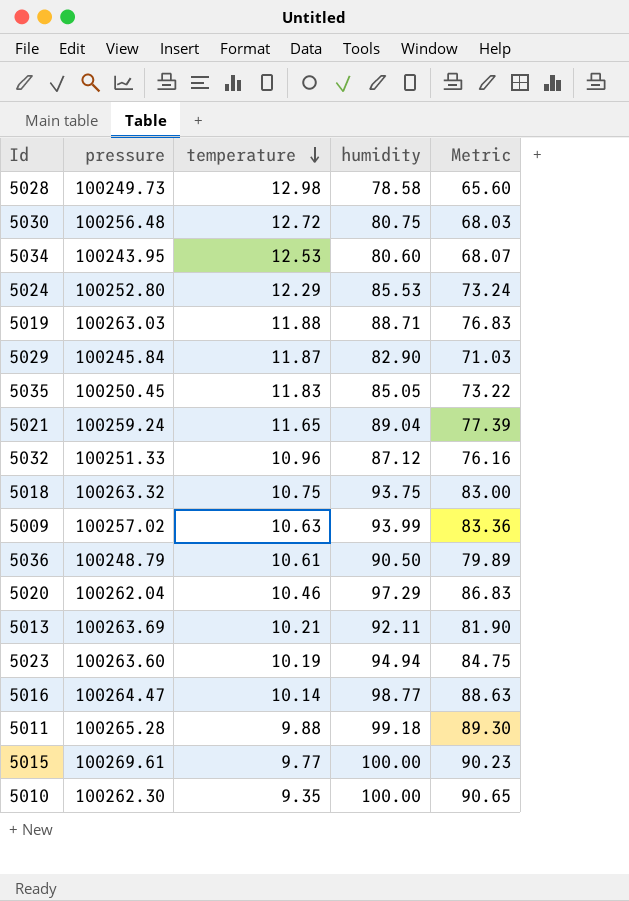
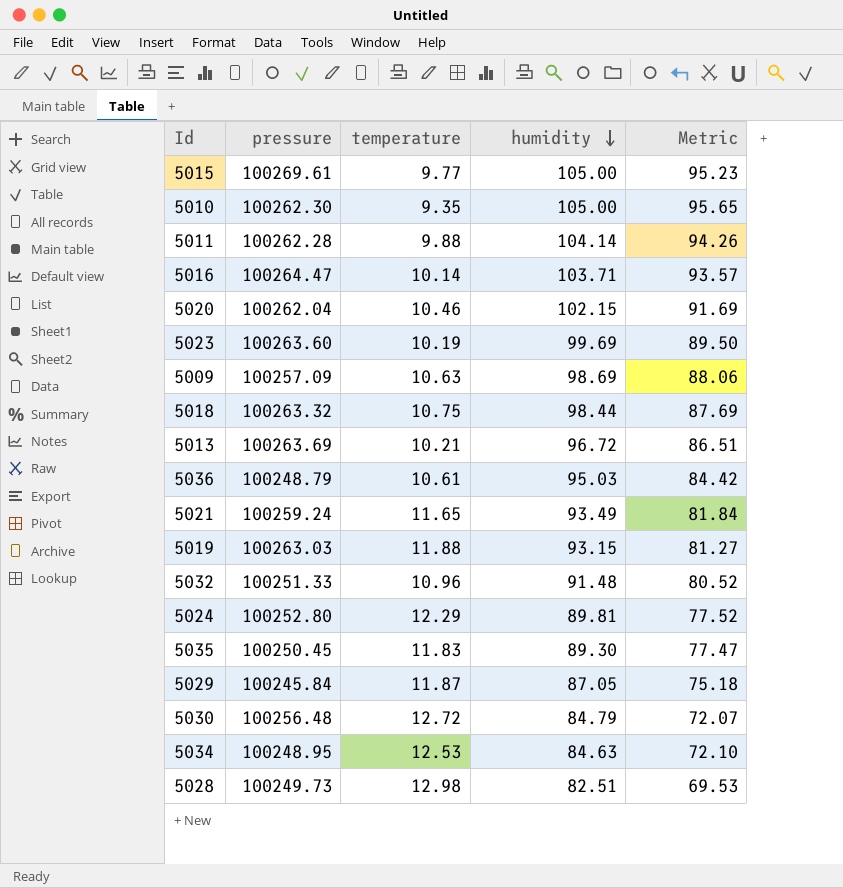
row order: temperature descending -> humidity descending
5015 | humidity: 100.00 -> 105.00
5015 | Metric: 90.23 -> 95.23
5010 | humidity: 100.00 -> 105.00
5010 | Metric: 90.65 -> 95.65
5011 | pressure: 100265.28 -> 100262.28
5011 | humidity: 99.18 -> 104.14
5011 | Metric: 89.30 -> 94.26
5016 | humidity: 98.77 -> 103.71
5016 | Metric: 88.63 -> 93.57
5020 | humidity: 97.29 -> 102.15
5020 | Metric: 86.83 -> 91.69
5023 | humidity: 94.94 -> 99.69
5023 | Metric: 84.75 -> 89.50
5009 | pressure: 100257.02 -> 100257.09
5009 | humidity: 93.99 -> 98.69
5009 | Metric: 83.36 -> 88.06
5018 | humidity: 93.75 -> 98.44
5018 | Metric: 83.00 -> 87.69
5013 | humidity: 92.11 -> 96.72
5013 | Metric: 81.90 -> 86.51
5036 | humidity: 90.50 -> 95.03
5036 | Metric: 79.89 -> 84.42
5021 | humidity: 89.04 -> 93.49
5021 | Metric: 77.39 -> 81.84
5019 | humidity: 88.71 -> 93.15
5019 | Metric: 76.83 -> 81.27
5032 | humidity: 87.12 -> 91.48
5032 | Metric: 76.16 -> 80.52
5024 | humidity: 85.53 -> 89.81
5024 | Metric: 73.24 -> 77.52
5035 | humidity: 85.05 -> 89.30
5035 | Metric: 73.22 -> 77.47
5029 | humidity: 82.90 -> 87.05
5029 | Metric: 71.03 -> 75.18
5030 | humidity: 80.75 -> 84.79
5030 | Metric: 68.03 -> 72.07
5034 | pressure: 100243.95 -> 100248.95
5034 | humidity: 80.60 -> 84.63
5034 | Metric: 68.07 -> 72.10
5028 | humidity: 78.58 -> 82.51
5028 | Metric: 65.60 -> 69.53

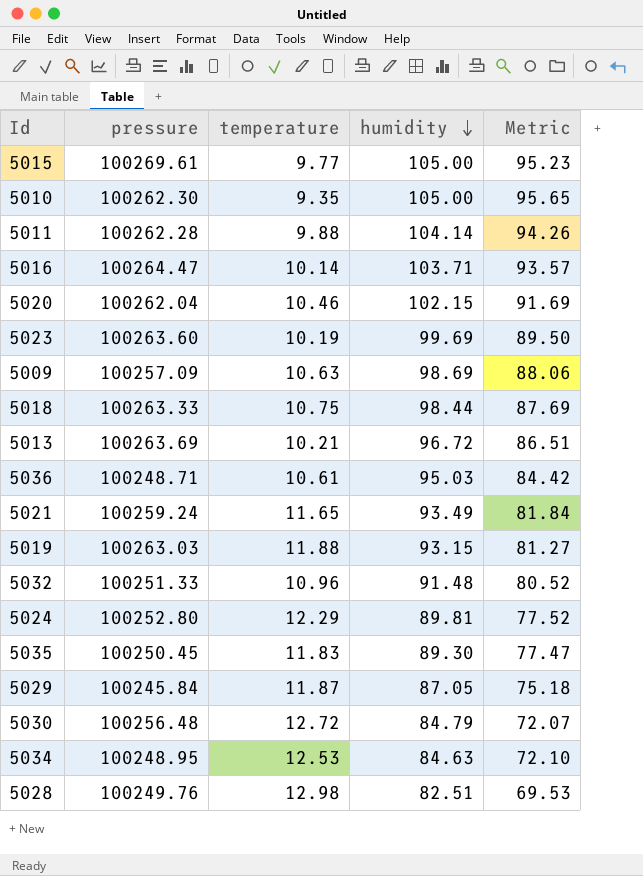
5018 | pressure: 100263.32 -> 100263.33
5036 | pressure: 100248.79 -> 100248.71
5028 | pressure: 100249.73 -> 100249.76

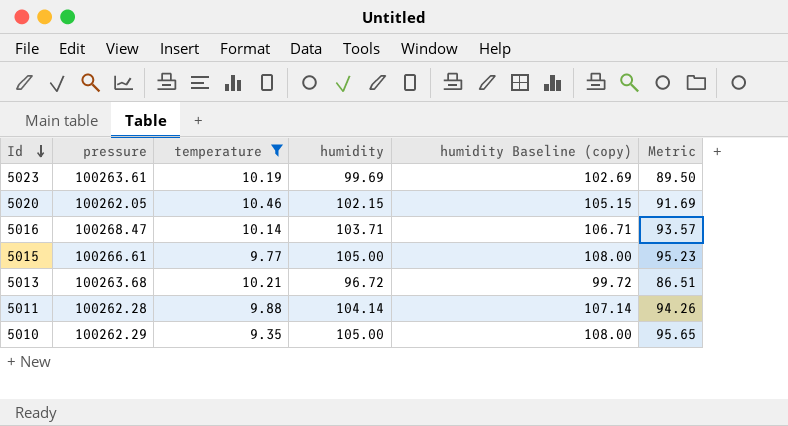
filter: none -> temperature <= 10.46
row order: humidity descending -> Id descending
column humidity Baseline (copy) | formula: none -> [humidity] + 3
5023 | pressure: 100263.60 -> 100263.61
5020 | pressure: 100262.04 -> 100262.05
5016 | pressure: 100264.47 -> 100268.47
5015 | pressure: 100269.61 -> 100266.61
5013 | pressure: 100263.69 -> 100263.68
5010 | pressure: 100262.30 -> 100262.29

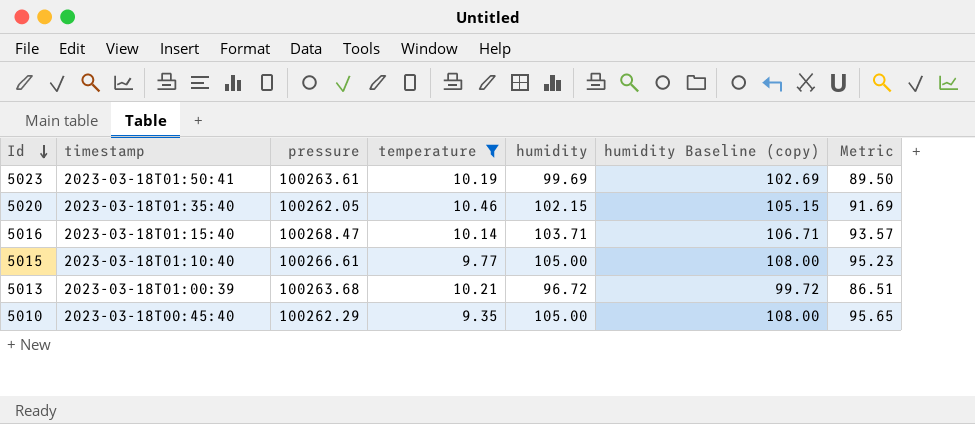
column timestamp | position: none -> 2
row 5011: 100262.28 | 9.88 | 104.14 | 107.14 | 94.26 -> none

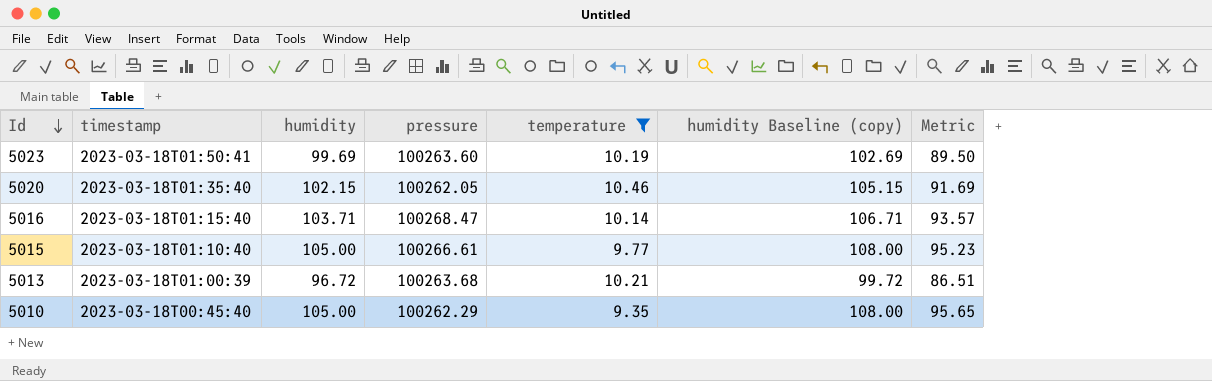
column humidity | position: 5 -> 3
5023 | pressure: 100263.61 -> 100263.60

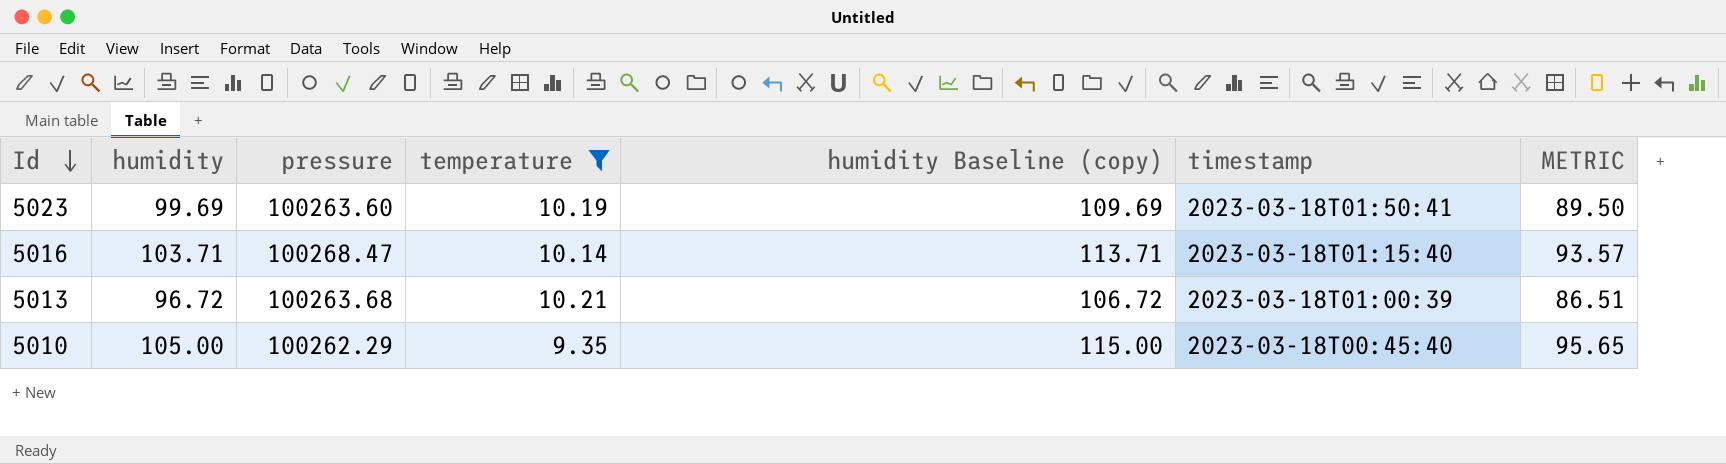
column humidity Baseline (copy) | formula: [humidity] + 3 -> [humidity] + 10
column timestamp | position: 2 -> 6
column name: Metric -> METRIC
row 5020: 2023-03-18T01:35:40 | 102.15 | 100262.05 | 10.46 | 105.15 | 91.69 -> none
row 5015: 2023-03-18T01:10:40 | 105.00 | 100266.61 | 9.77 | 108.00 | 95.23 -> none

